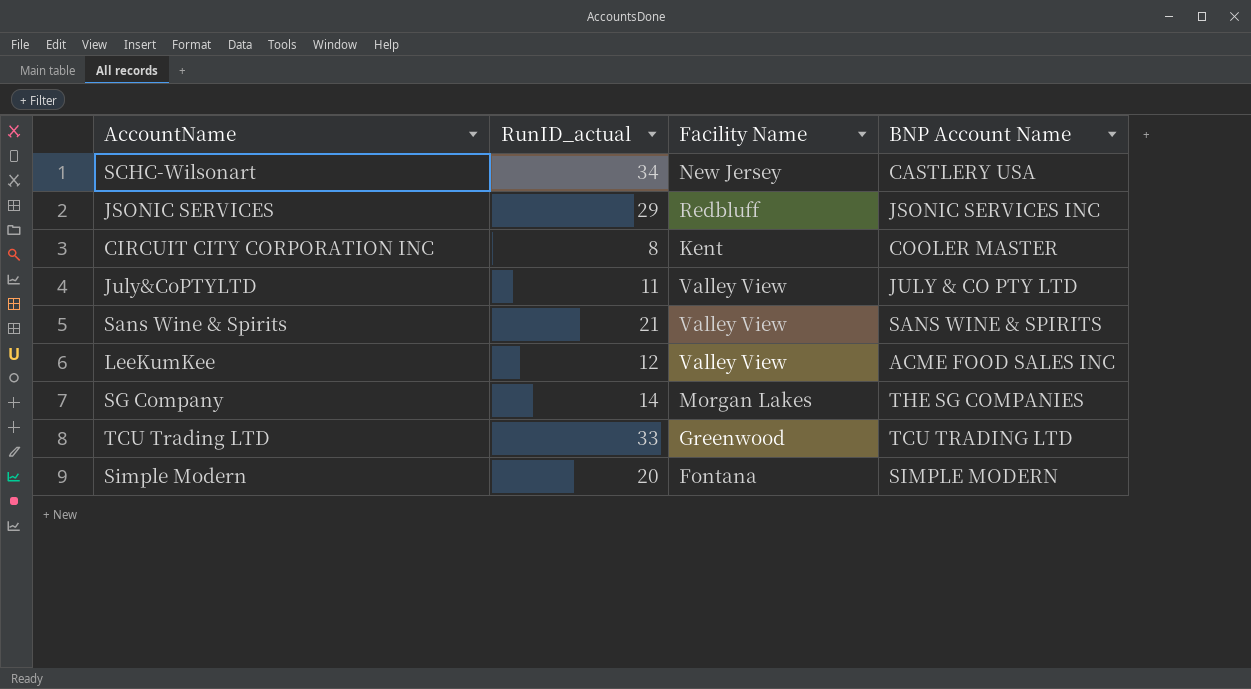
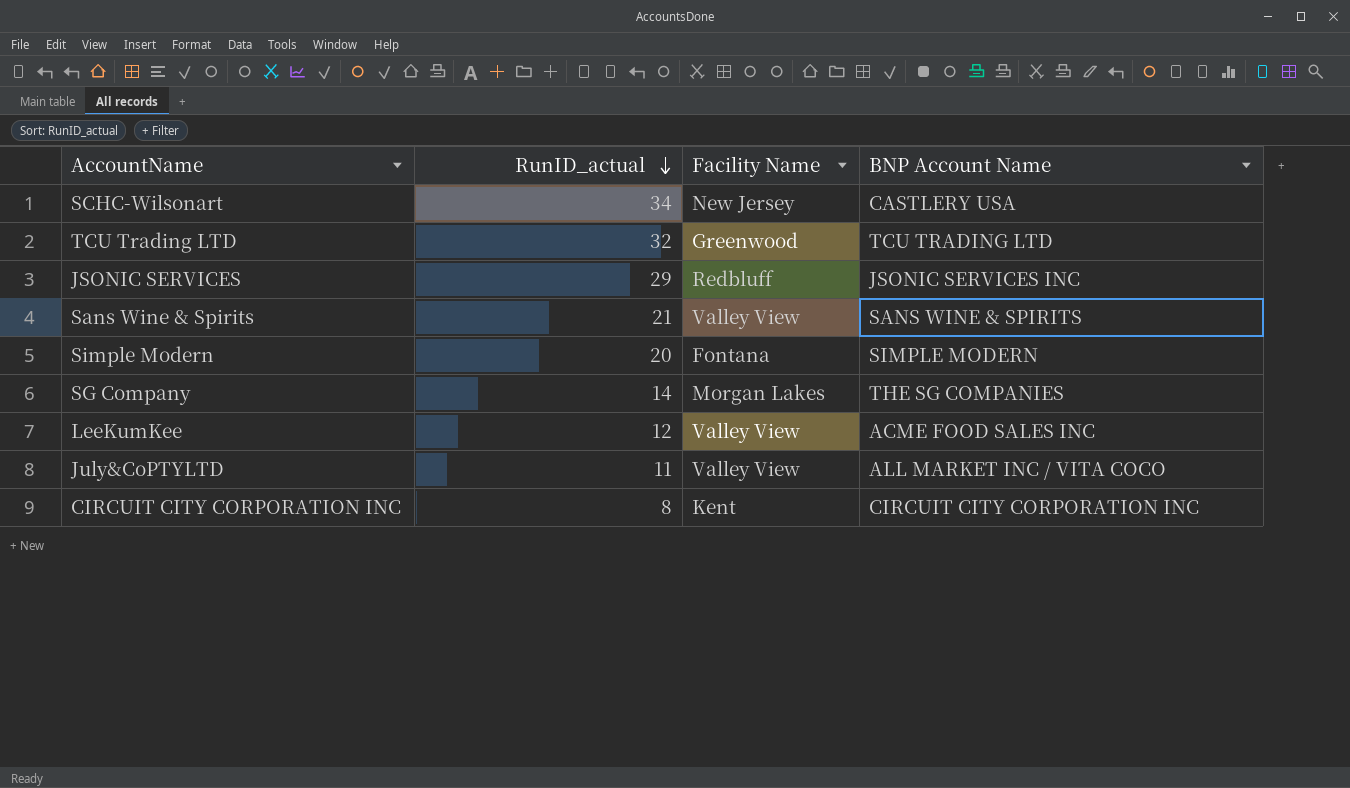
row order: none -> RunID_actual descending
TCU Trading LTD | RunID_actual: 33 -> 32
July&CoPTYLTD | BNP Account Name: JULY & CO PTY LTD -> ALL MARKET INC / VITA COCO
CIRCUIT CITY CORPORATION INC | BNP Account Name: COOLER MASTER -> CIRCUIT CITY CORPORATION INC

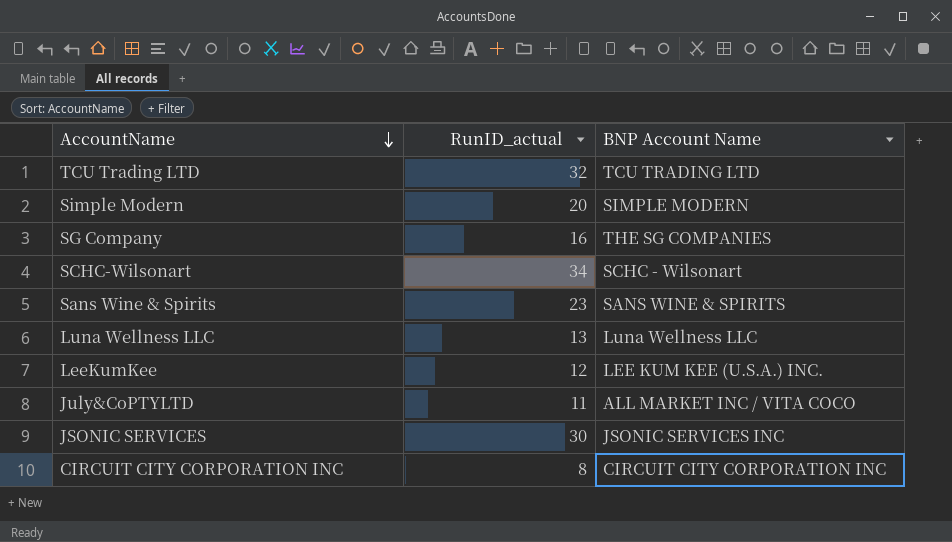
row order: RunID_actual descending -> AccountName descending
column Facility Name | position: 3 -> none
SG Company | RunID_actual: 14 -> 16
SCHC-Wilsonart | BNP Account Name: CASTLERY USA -> SCHC - Wilsonart
Sans Wine & Spirits | RunID_actual: 21 -> 23
row Luna Wellness LLC: none -> 13 | Luna Wellness LLC
LeeKumKee | BNP Account Name: ACME FOOD SALES INC -> LEE KUM KEE (U.S.A.) INC.
JSONIC SERVICES | RunID_actual: 29 -> 30

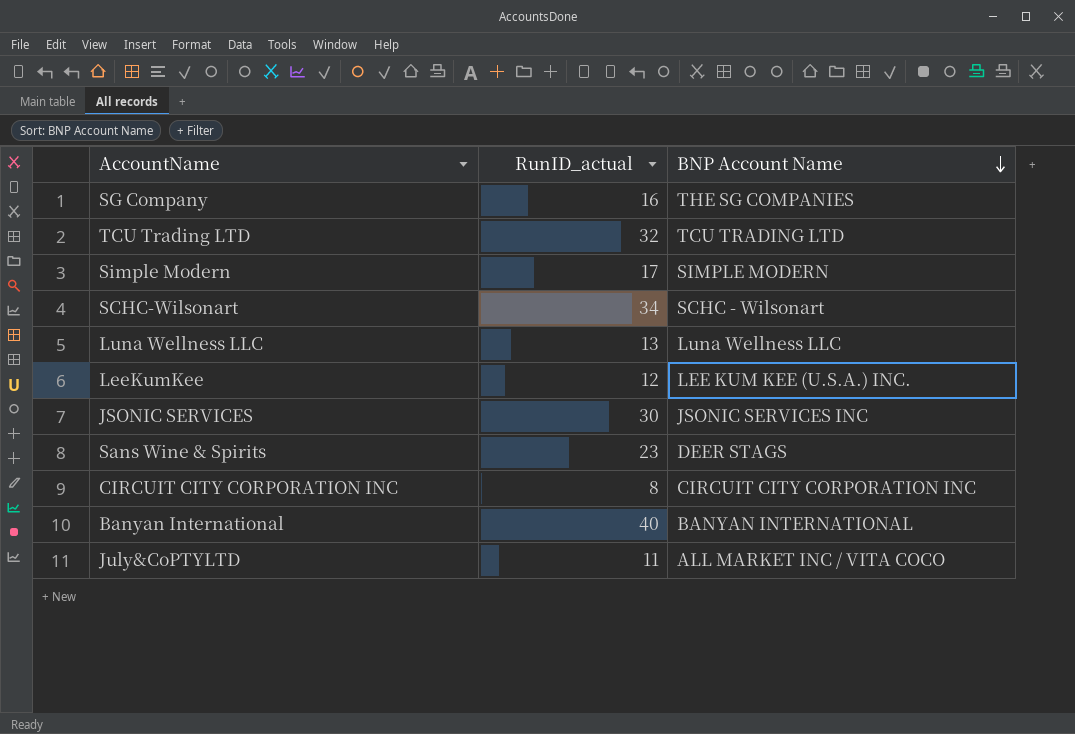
row order: AccountName descending -> BNP Account Name descending
Simple Modern | RunID_actual: 20 -> 17
Sans Wine & Spirits | BNP Account Name: SANS WINE & SPIRITS -> DEER STAGS
row Banyan International: none -> 40 | BANYAN INTERNATIONAL

